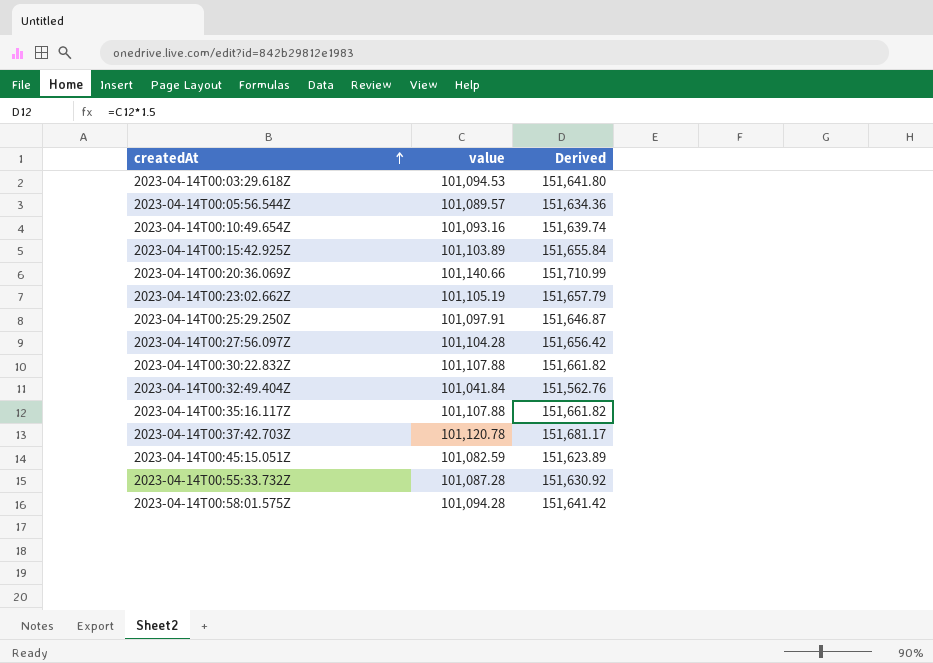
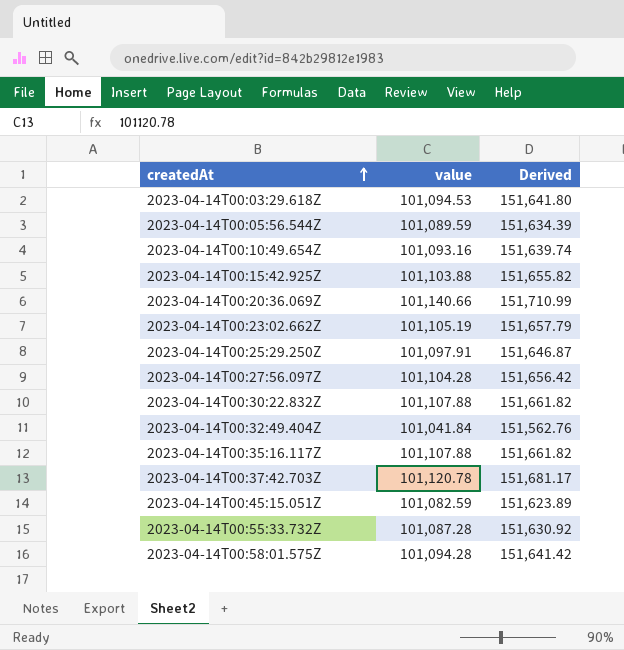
2023-04-14T00:05:56.544Z | value: 101,089.57 -> 101,089.59
2023-04-14T00:05:56.544Z | Derived: 151,634.36 -> 151,634.39
2023-04-14T00:15:42.925Z | value: 101,103.89 -> 101,103.88
2023-04-14T00:15:42.925Z | Derived: 151,655.84 -> 151,655.82

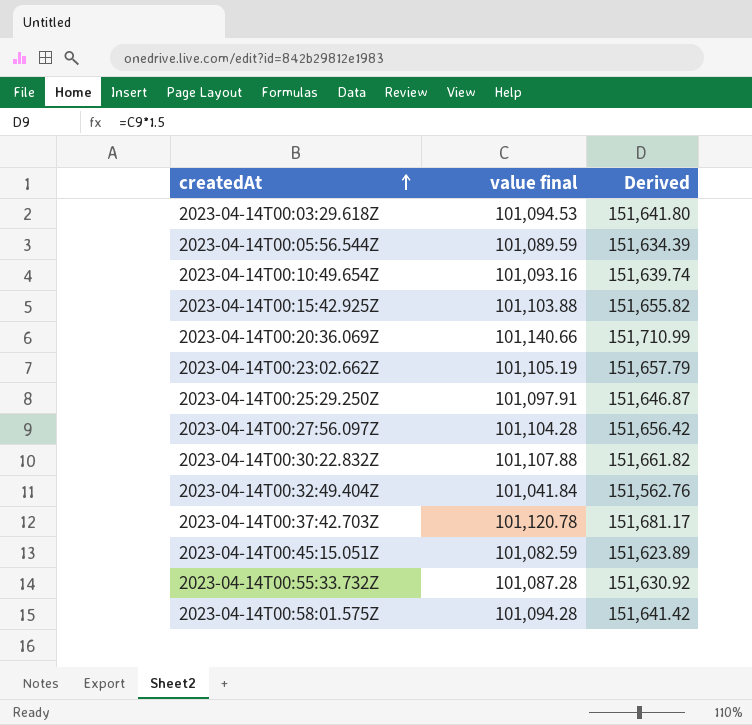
column name: value -> value final
row 2023-04-14T00:35:16.117Z: 101,107.88 | 151,661.82 -> none

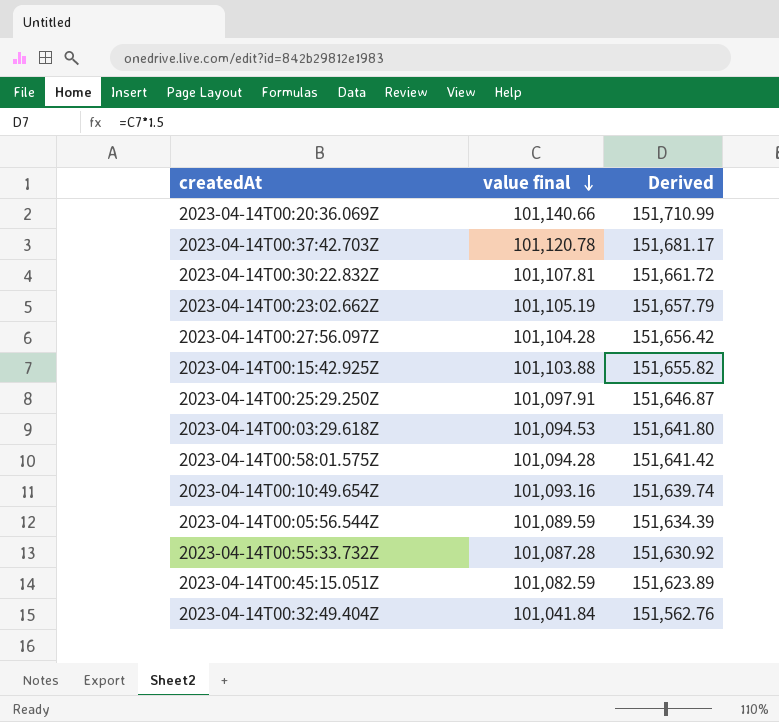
row order: createdAt ascending -> value final descending
2023-04-14T00:30:22.832Z | value final: 101,107.88 -> 101,107.81
2023-04-14T00:30:22.832Z | Derived: 151,661.82 -> 151,661.72

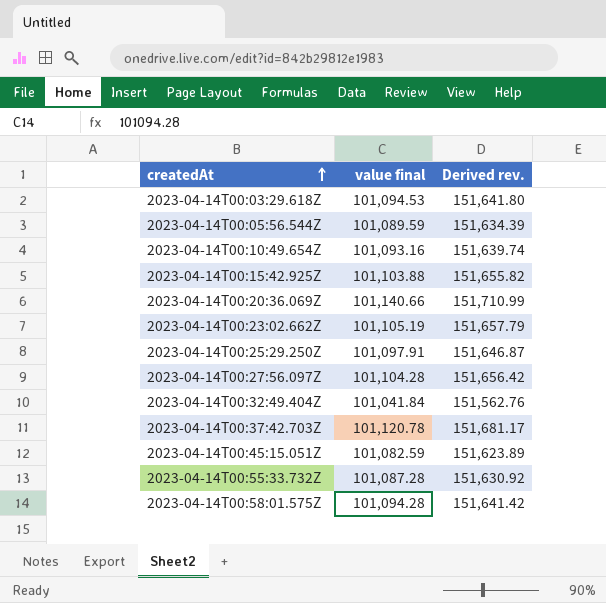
row order: value final descending -> createdAt ascending
column name: Derived -> Derived rev.
row 2023-04-14T00:30:22.832Z: 101,107.81 | 151,661.72 -> none

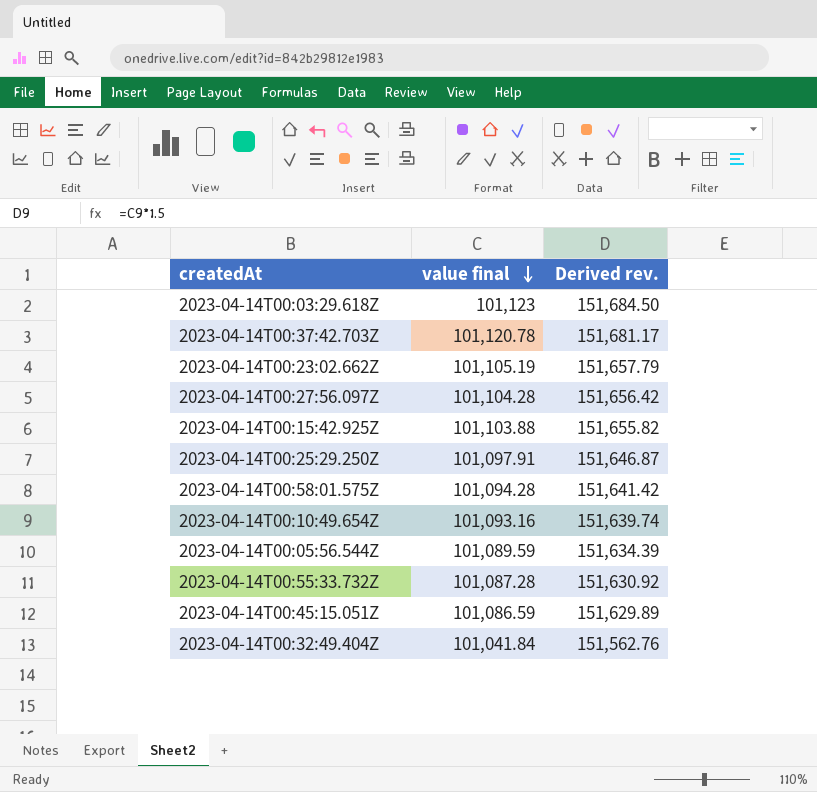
row order: createdAt ascending -> value final descending
row 2023-04-14T00:20:36.069Z: 101,140.66 | 151,710.99 -> none
2023-04-14T00:03:29.618Z | value final: 101,094.53 -> 101,123
2023-04-14T00:03:29.618Z | Derived rev.: 151,641.80 -> 151,684.50
2023-04-14T00:45:15.051Z | value final: 101,082.59 -> 101,086.59
2023-04-14T00:45:15.051Z | Derived rev.: 151,623.89 -> 151,629.89

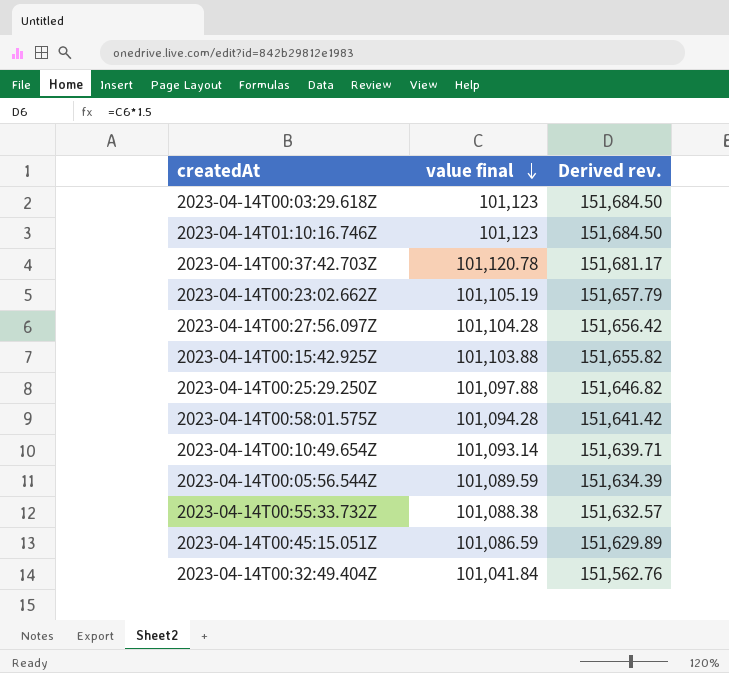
row 2023-04-14T01:10:16.746Z: none -> 101,123 | 151,684.50
2023-04-14T00:25:29.250Z | value final: 101,097.91 -> 101,097.88
2023-04-14T00:25:29.250Z | Derived rev.: 151,646.87 -> 151,646.82
2023-04-14T00:10:49.654Z | value final: 101,093.16 -> 101,093.14
2023-04-14T00:10:49.654Z | Derived rev.: 151,639.74 -> 151,639.71
2023-04-14T00:55:33.732Z | value final: 101,087.28 -> 101,088.38
2023-04-14T00:55:33.732Z | Derived rev.: 151,630.92 -> 151,632.57

